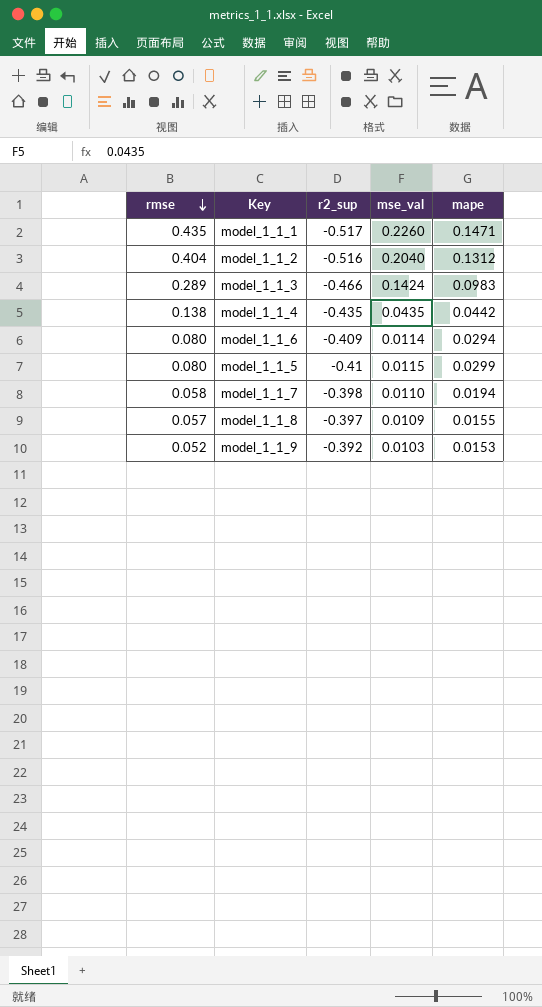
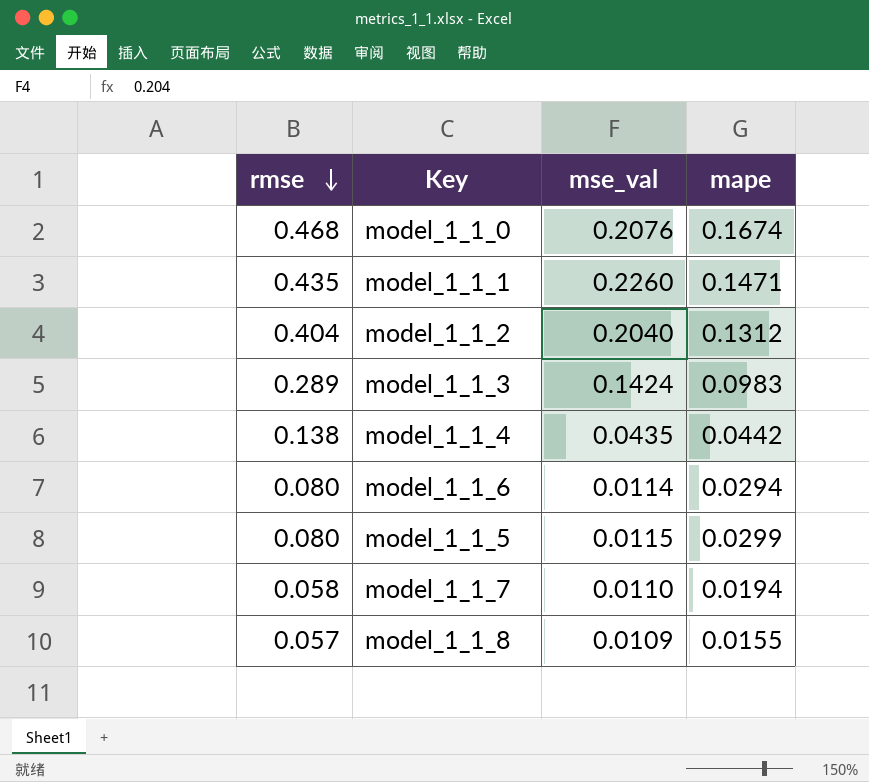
column r2_sup | position: 3 -> none
row model_1_1_9: 0.052 | -0.392 | 0.0103 | 0.0153 -> none
row model_1_1_0: none -> 0.468 | 0.2076 | 0.1674

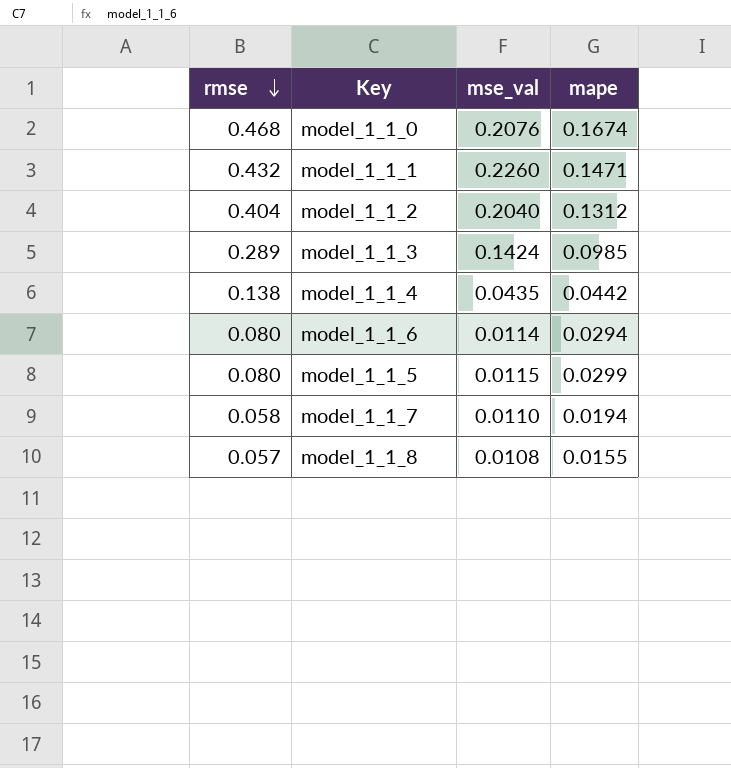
model_1_1_1 | rmse: 0.435 -> 0.432
model_1_1_3 | mape: 0.0983 -> 0.0985
model_1_1_8 | mse_val: 0.0109 -> 0.0108

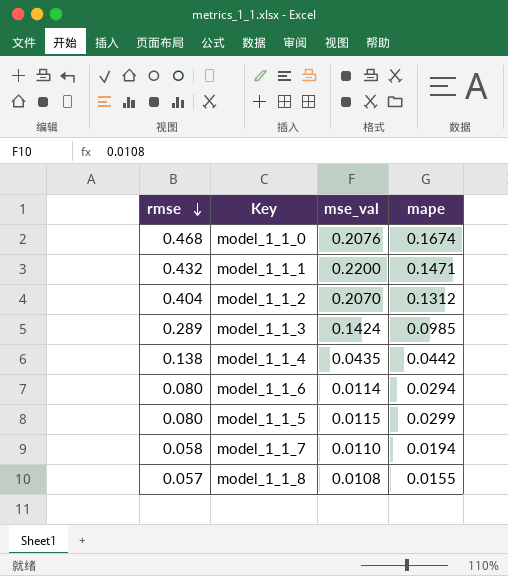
model_1_1_1 | mse_val: 0.2260 -> 0.2200
model_1_1_2 | mse_val: 0.2040 -> 0.2070

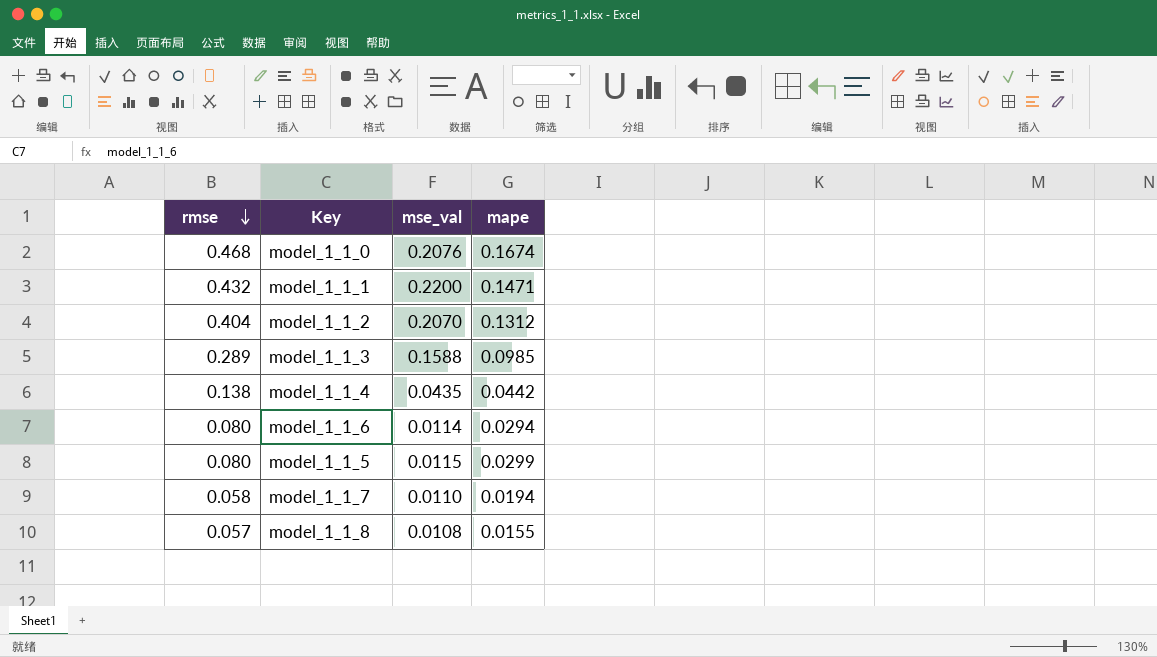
model_1_1_3 | mse_val: 0.1424 -> 0.1588

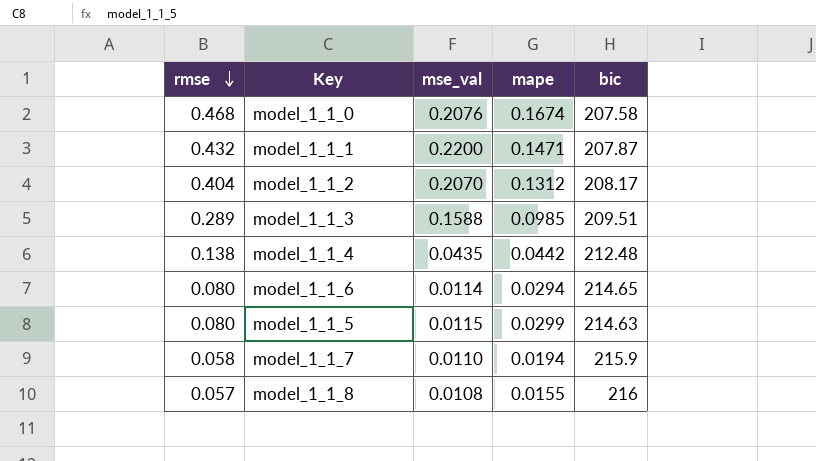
column bic | position: none -> 5

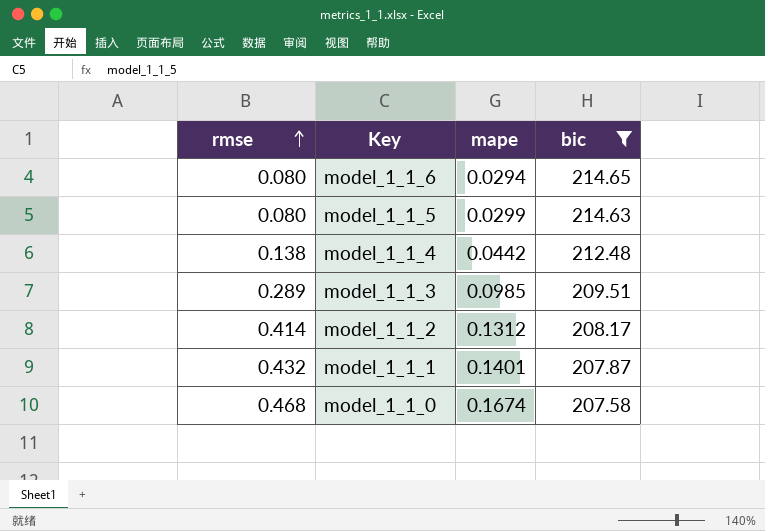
filter: none -> bic <= 214.65
row order: rmse descending -> rmse ascending
column mse_val | position: 3 -> none
model_1_1_2 | rmse: 0.404 -> 0.414
model_1_1_1 | mape: 0.1471 -> 0.1401

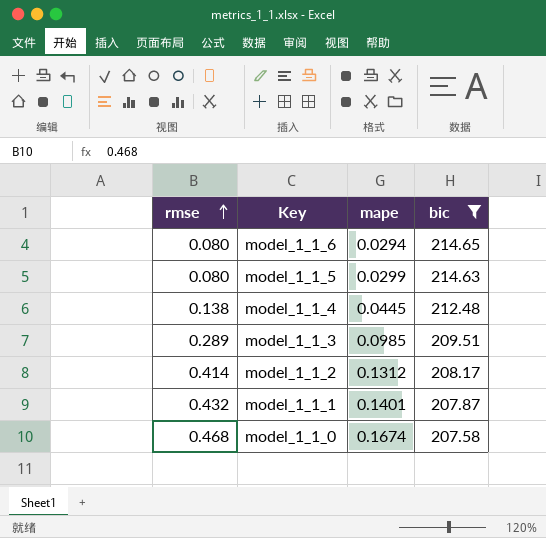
model_1_1_4 | mape: 0.0442 -> 0.0445

